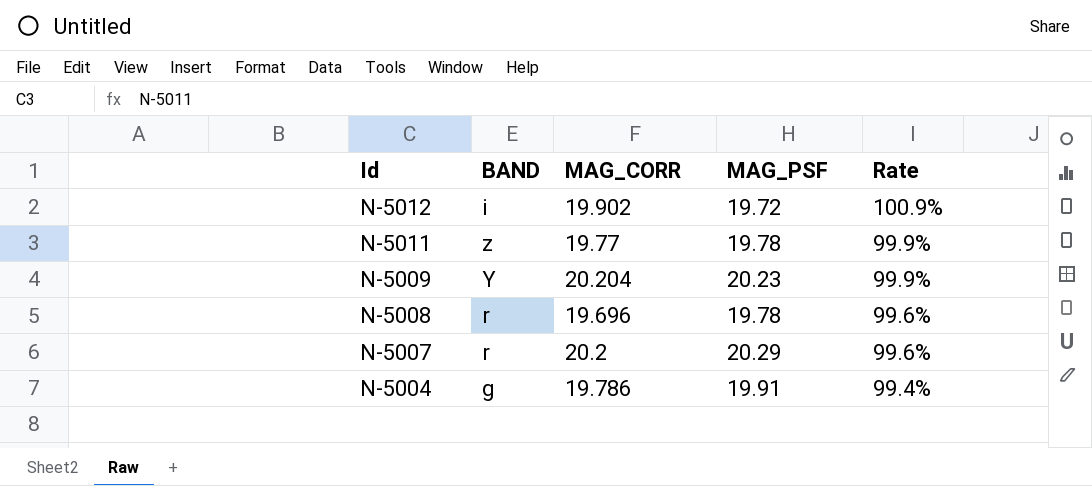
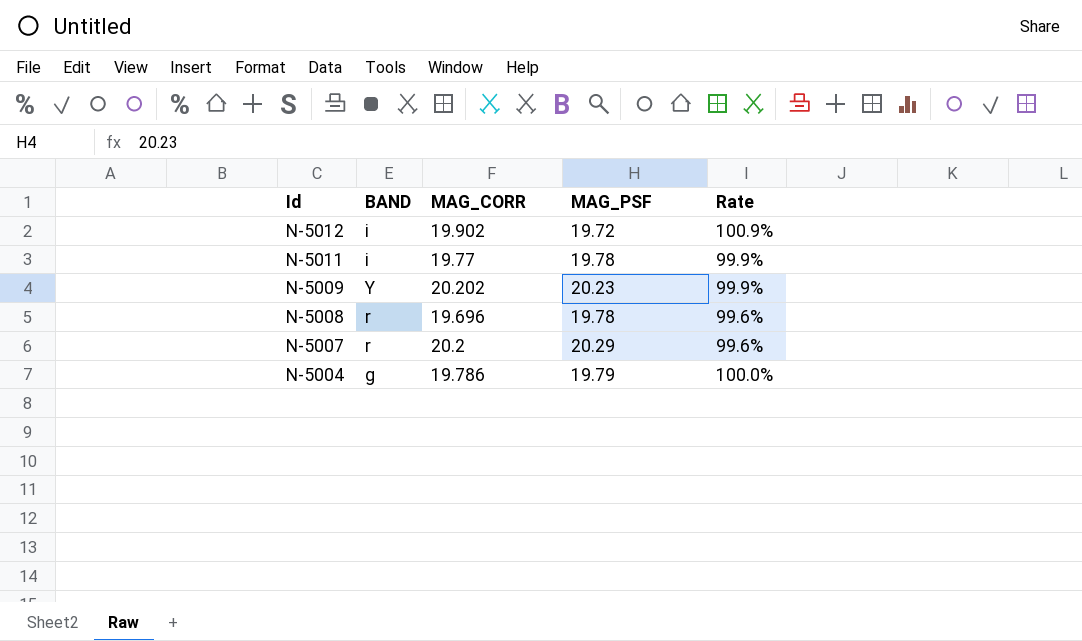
N-5011 | BAND: z -> i
N-5009 | MAG_CORR: 20.204 -> 20.202
N-5004 | MAG_PSF: 19.91 -> 19.79
N-5004 | Rate: 99.4% -> 100.0%

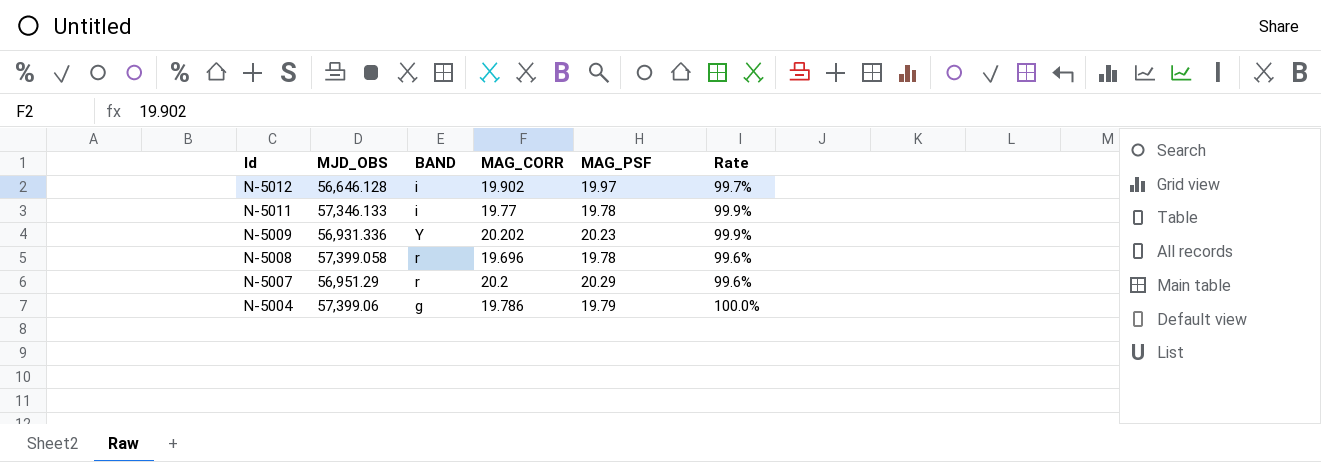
column MJD_OBS | position: none -> 2
N-5012 | MAG_PSF: 19.72 -> 19.97
N-5012 | Rate: 100.9% -> 99.7%

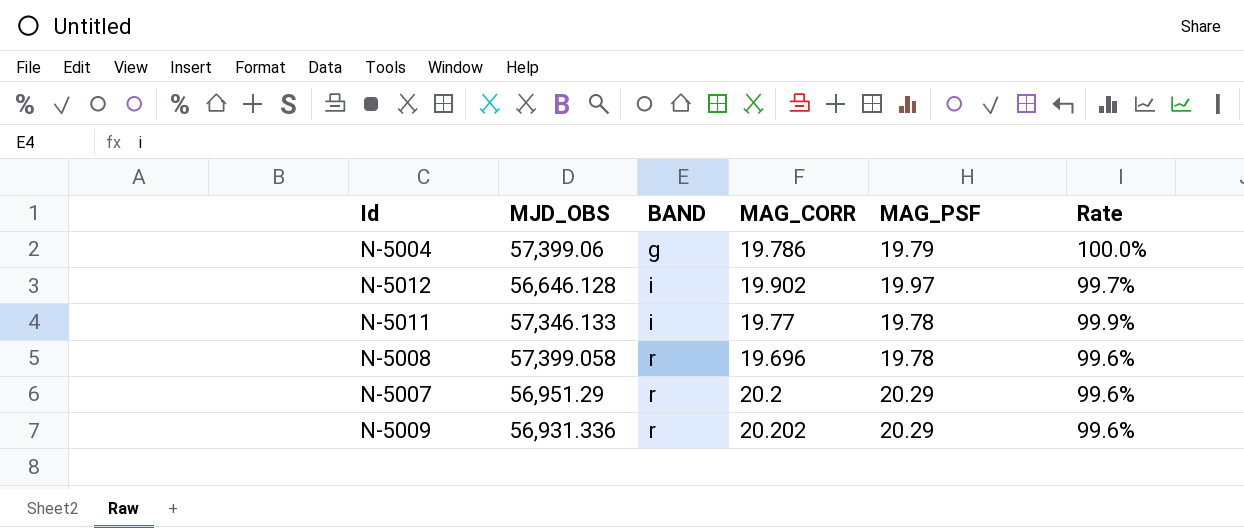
row order: Id descending -> BAND ascending
N-5009 | BAND: Y -> r
N-5009 | MAG_PSF: 20.23 -> 20.29
N-5009 | Rate: 99.9% -> 99.6%

